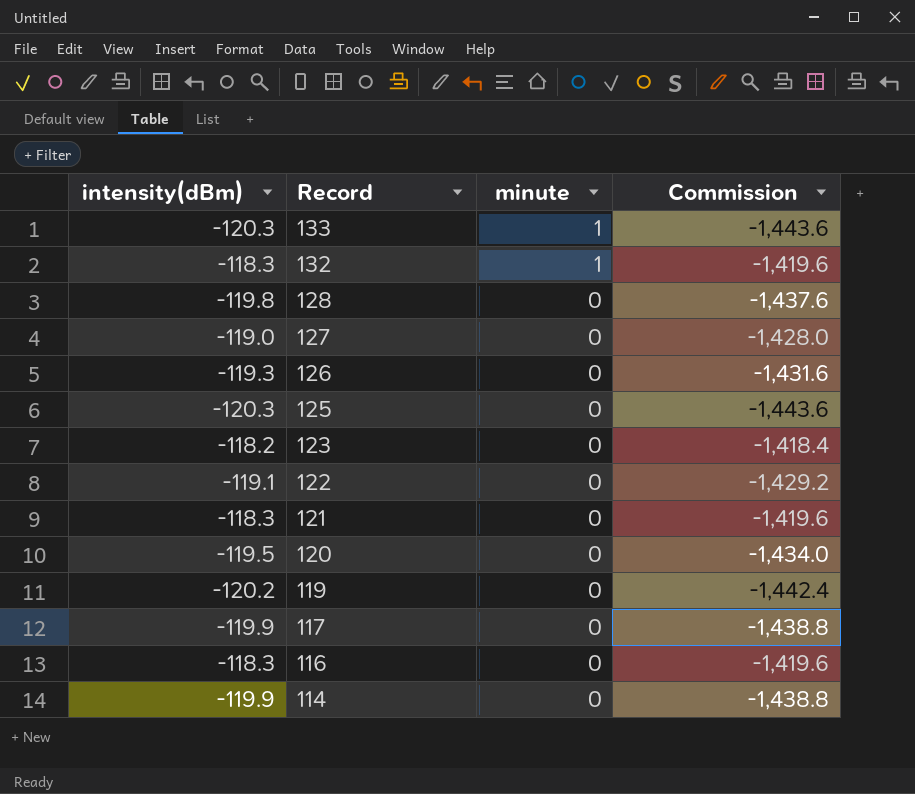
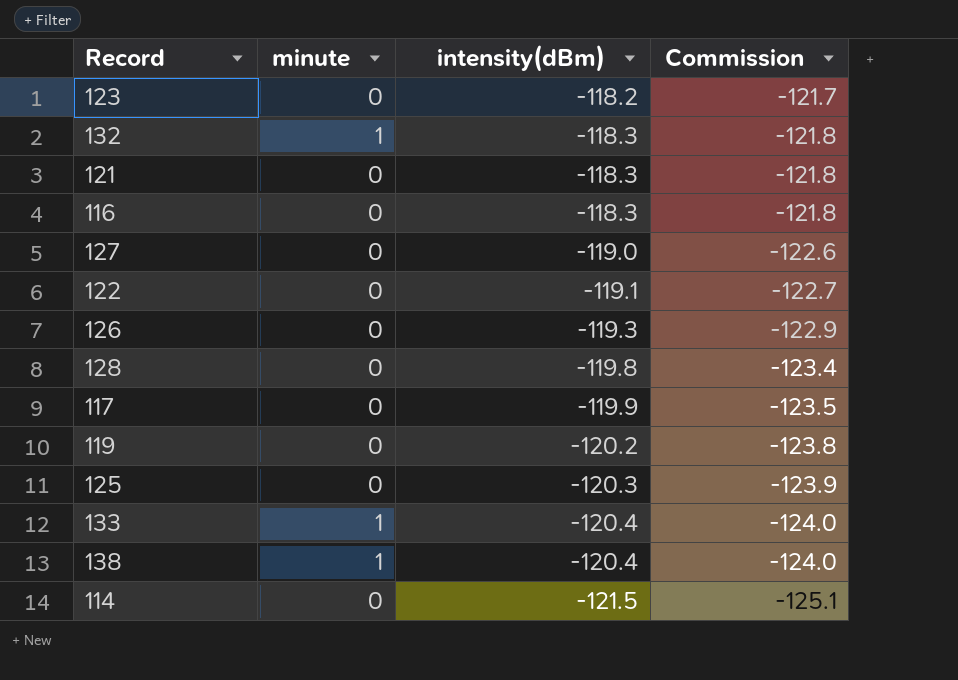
row order: Record descending -> intensity(dBm) descending
column intensity(dBm) | position: 1 -> 3
column Commission | formula: [intensity(dBm)] * 12 -> [intensity(dBm)] * 1.03
row 120: -119.5 | 0 | -1,434.0 -> none
133 | intensity(dBm): -120.3 -> -120.4
row 138: none -> 1 | -120.4 | -124.0
114 | intensity(dBm): -119.9 -> -121.5

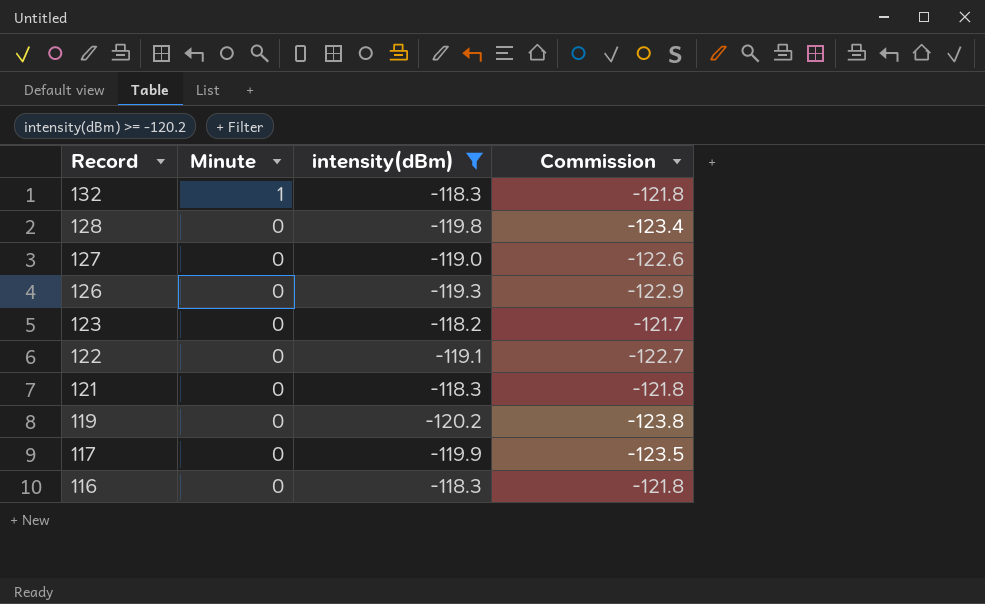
filter: none -> intensity(dBm) >= -120.2
row order: intensity(dBm) descending -> Record descending
column name: minute -> Minute

